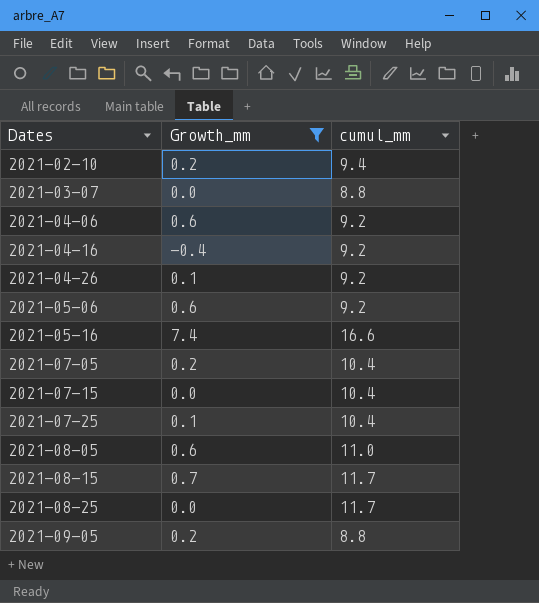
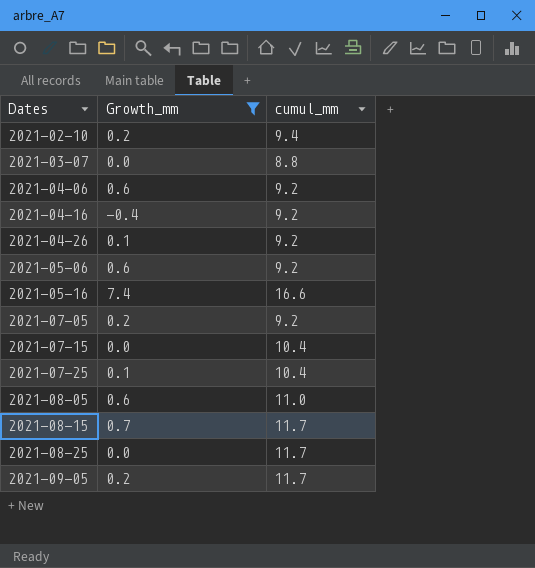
2021-07-05 | cumul_mm: 10.4 -> 9.2
2021-09-05 | cumul_mm: 8.8 -> 11.7

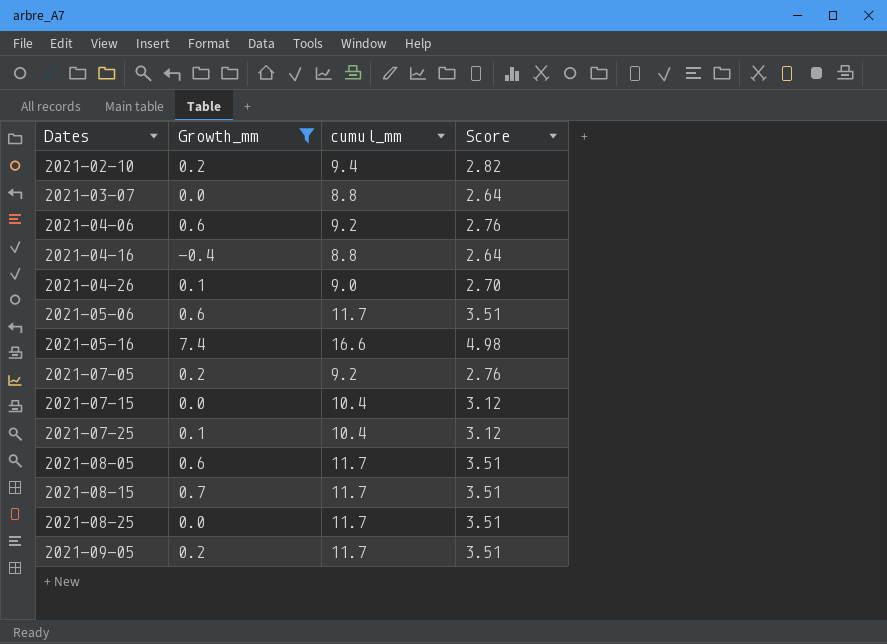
column Score | formula: none -> [cumul_mm] * 0.3
2021-04-16 | cumul_mm: 9.2 -> 8.8
2021-04-26 | cumul_mm: 9.2 -> 9.0
2021-05-06 | cumul_mm: 9.2 -> 11.7
2021-08-05 | cumul_mm: 11.0 -> 11.7

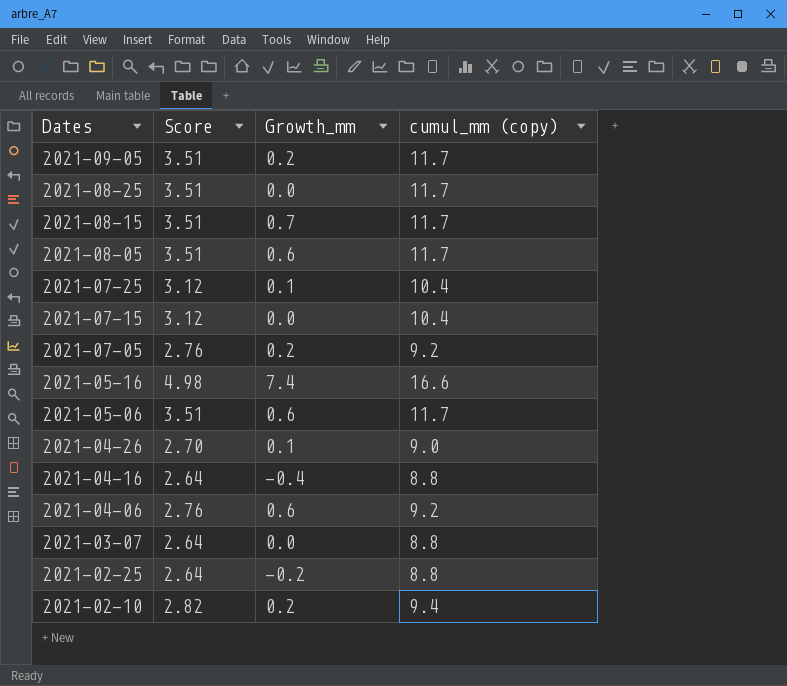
filter: Growth_mm != -0.2 -> none
row order: Dates ascending -> Dates descending
column Score | position: 4 -> 2
column name: cumul_mm -> cumul_mm (copy)

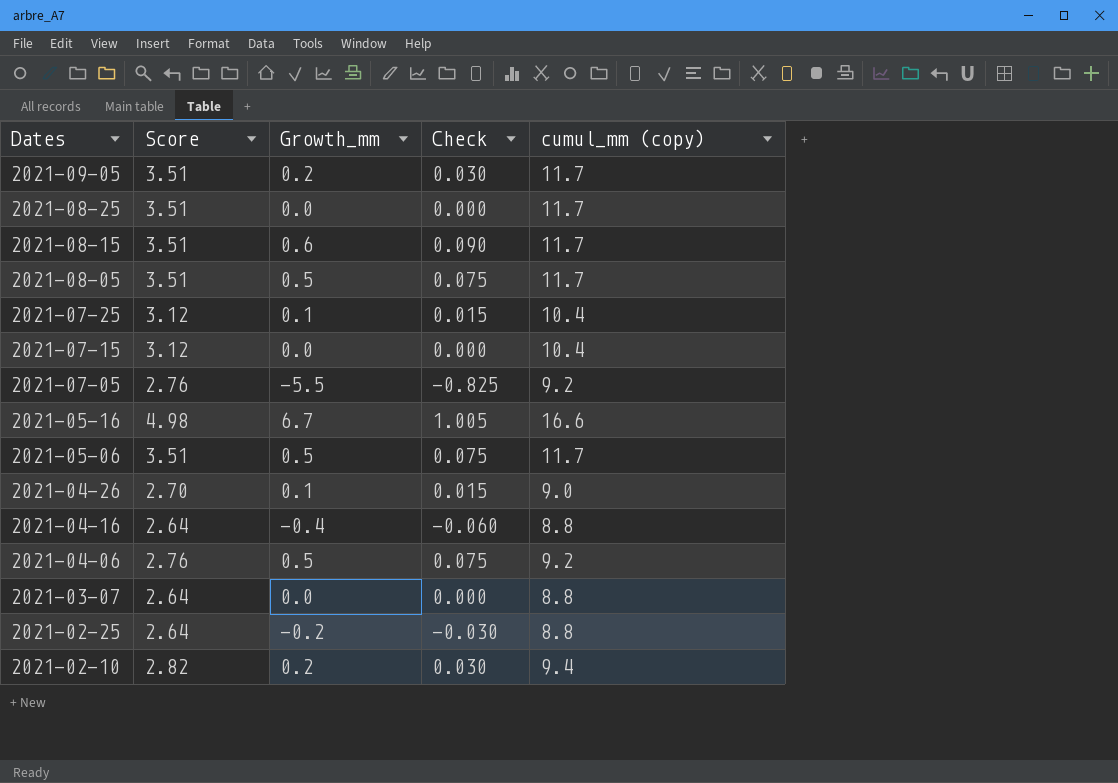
column Check | formula: none -> [Growth_mm] * 0.15
2021-08-15 | Growth_mm: 0.7 -> 0.6
2021-08-05 | Growth_mm: 0.6 -> 0.5
2021-07-05 | Growth_mm: 0.2 -> -5.5
2021-05-16 | Growth_mm: 7.4 -> 6.7
2021-05-06 | Growth_mm: 0.6 -> 0.5
2021-04-06 | Growth_mm: 0.6 -> 0.5

